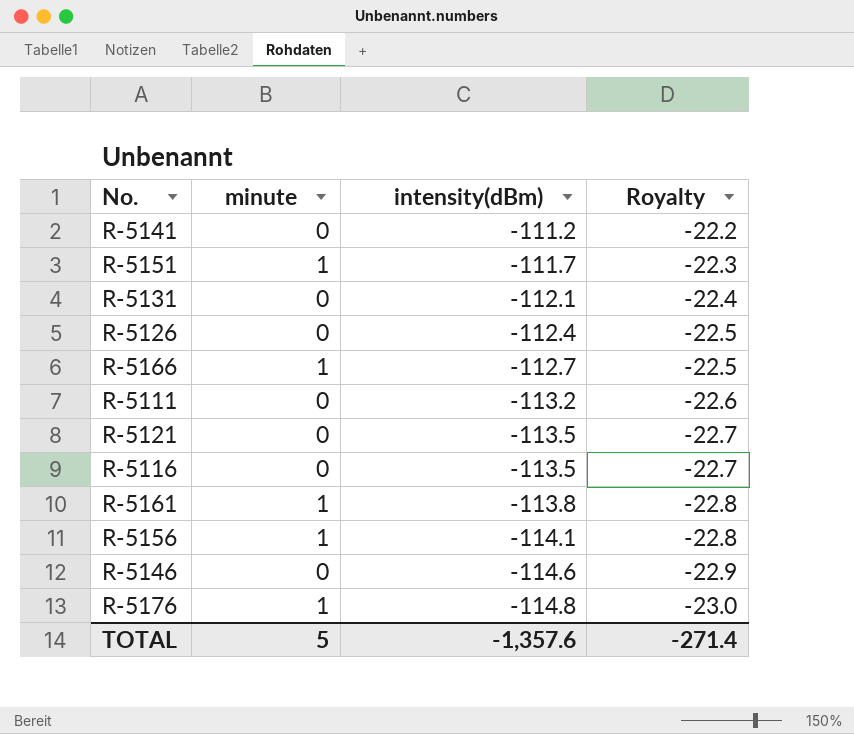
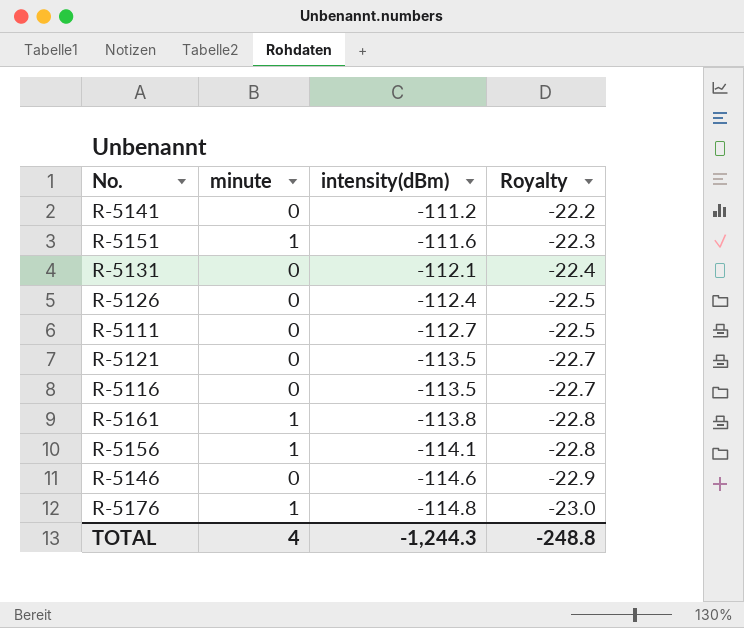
row R-5166: 1 | -112.7 | -22.5 -> none
R-5151 | intensity(dBm): -111.7 -> -111.6
R-5111 | intensity(dBm): -113.2 -> -112.7
R-5111 | Royalty: -22.6 -> -22.5
TOTAL | minute: 5 -> 4
TOTAL | intensity(dBm): -1,357.6 -> -1,244.3
TOTAL | Royalty: -271.4 -> -248.8

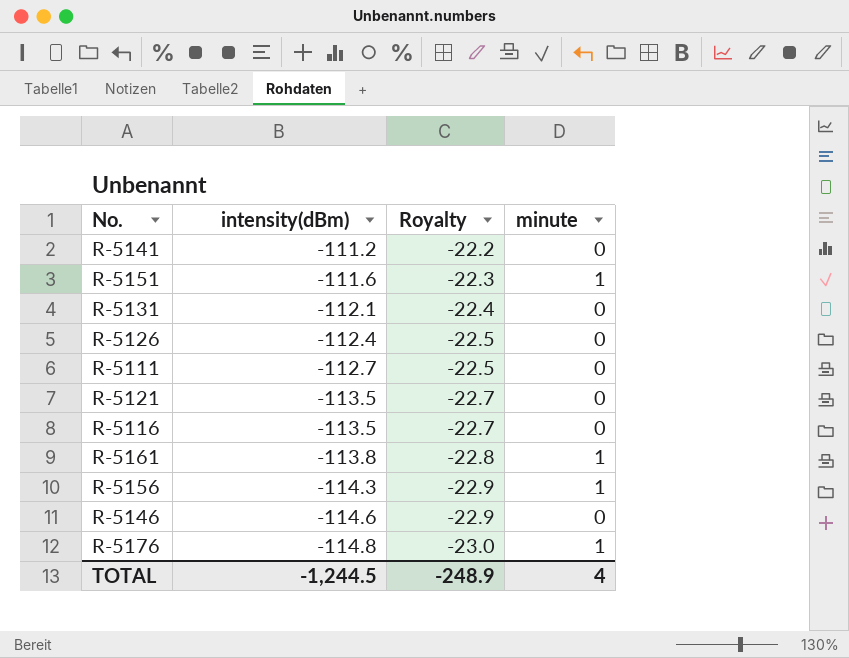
column minute | position: 2 -> 4
R-5156 | intensity(dBm): -114.1 -> -114.3
R-5156 | Royalty: -22.8 -> -22.9
TOTAL | intensity(dBm): -1,244.3 -> -1,244.5
TOTAL | Royalty: -248.8 -> -248.9

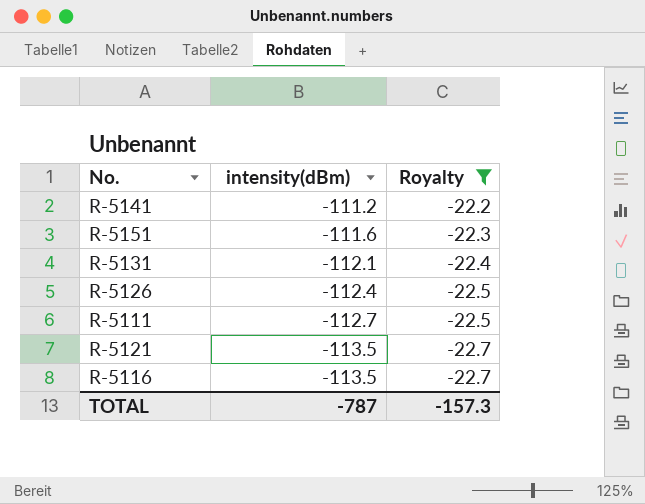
filter: none -> Royalty >= -22.7
column minute | position: 4 -> none
TOTAL | intensity(dBm): -1,244.5 -> -787
TOTAL | Royalty: -248.9 -> -157.3

